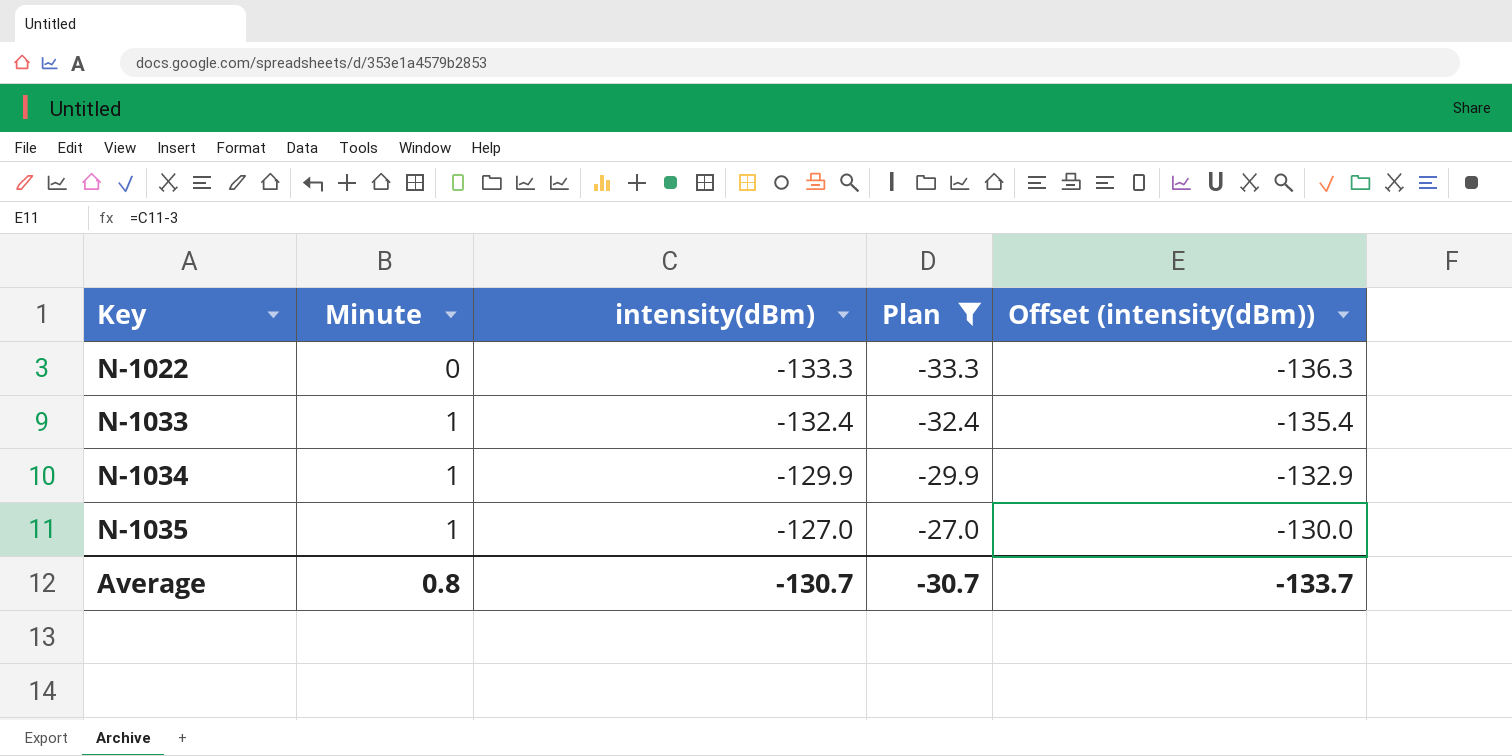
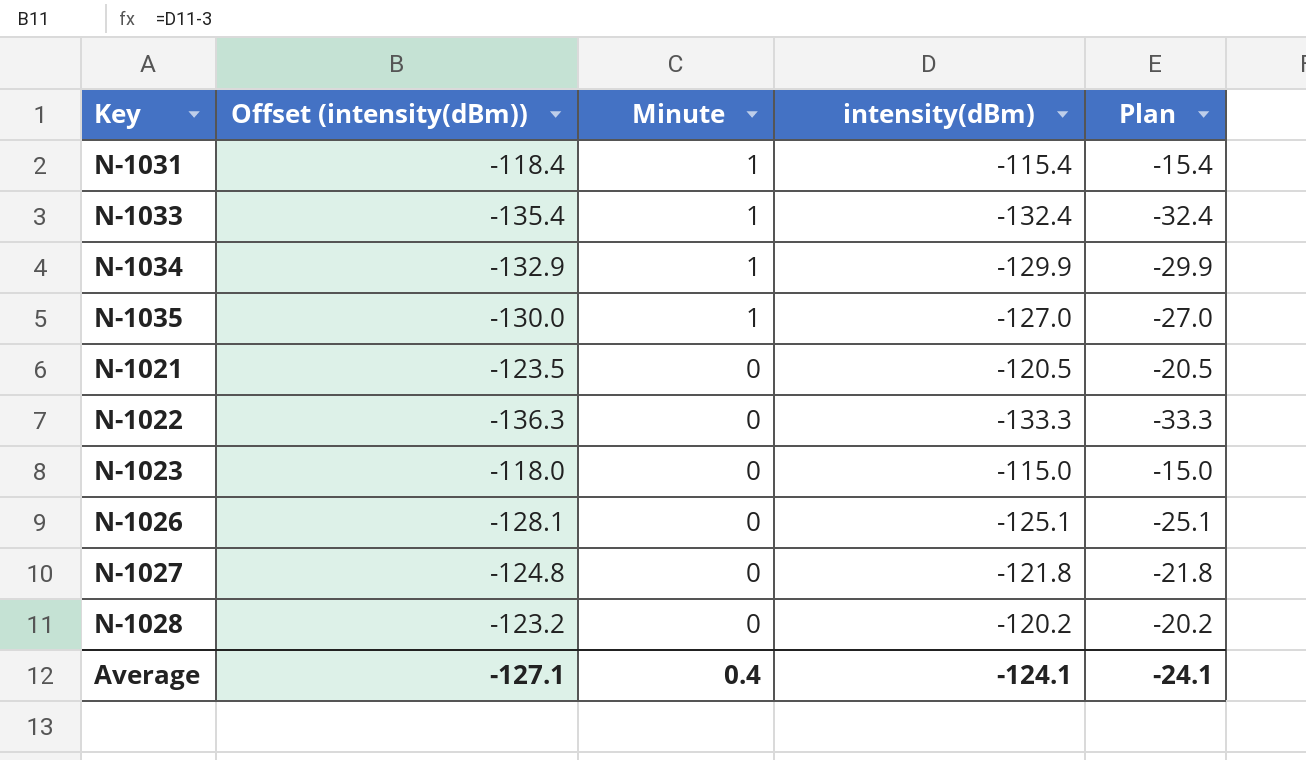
filter: Plan <= -27.0 -> none
row order: Key ascending -> Minute descending
column Offset (intensity(dBm)) | position: 5 -> 2
Average | Offset (intensity(dBm)): -133.7 -> -127.1
Average | Minute: 0.8 -> 0.4
Average | intensity(dBm): -130.7 -> -124.1
Average | Plan: -30.7 -> -24.1

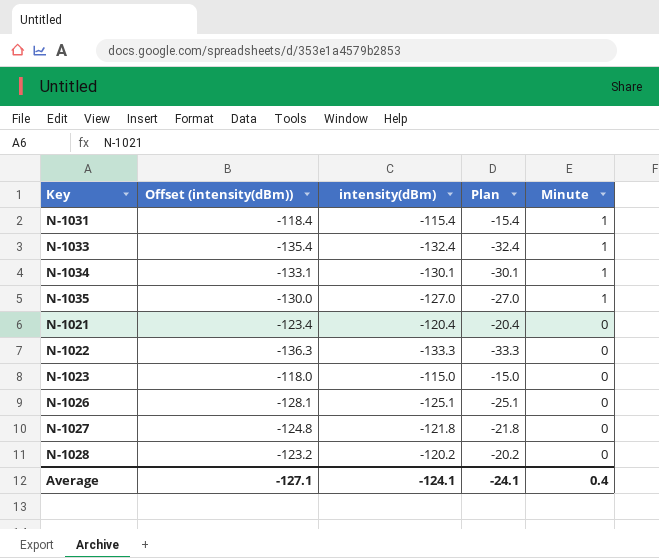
column Minute | position: 3 -> 5
N-1034 | Offset (intensity(dBm)): -132.9 -> -133.1
N-1034 | intensity(dBm): -129.9 -> -130.1
N-1034 | Plan: -29.9 -> -30.1
N-1021 | Offset (intensity(dBm)): -123.5 -> -123.4
N-1021 | intensity(dBm): -120.5 -> -120.4
N-1021 | Plan: -20.5 -> -20.4

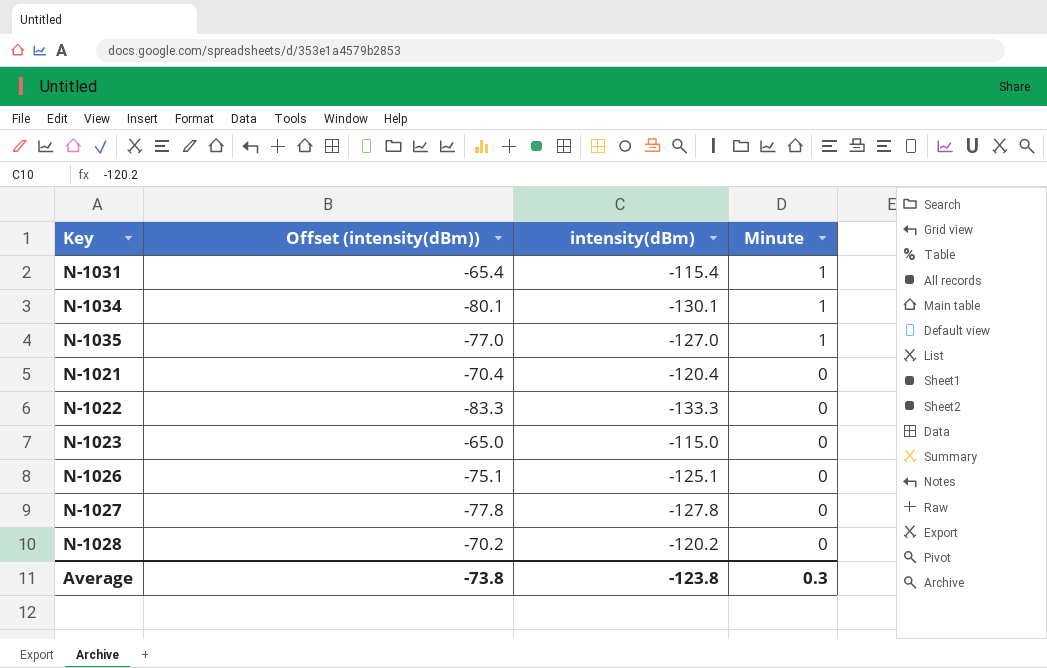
column Plan | formula: [intensity(dBm)] + 100 -> none
column Offset (intensity(dBm)) | formula: [intensity(dBm)] - 3 -> [intensity(dBm)] + 50
row N-1033: -135.4 | -132.4 | -32.4 | 1 -> none
N-1027 | intensity(dBm): -121.8 -> -127.8
Average | Offset (intensity(dBm)): -127.1 -> -73.8
Average | intensity(dBm): -124.1 -> -123.8
Average | Minute: 0.4 -> 0.3

